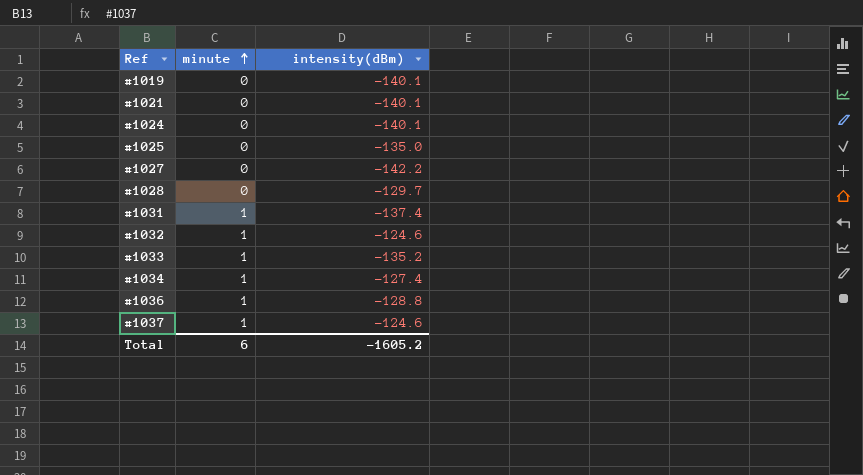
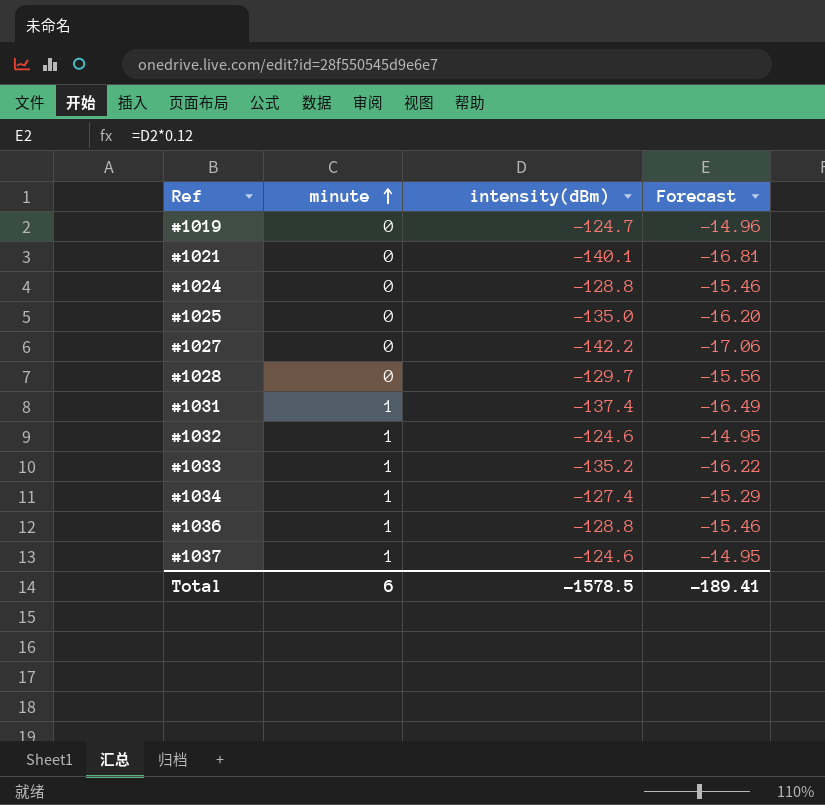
column Forecast | formula: none -> [intensity(dBm)] * 0.12
#1019 | intensity(dBm): -140.1 -> -124.7
#1024 | intensity(dBm): -140.1 -> -128.8
Total | intensity(dBm): -1605.2 -> -1578.5

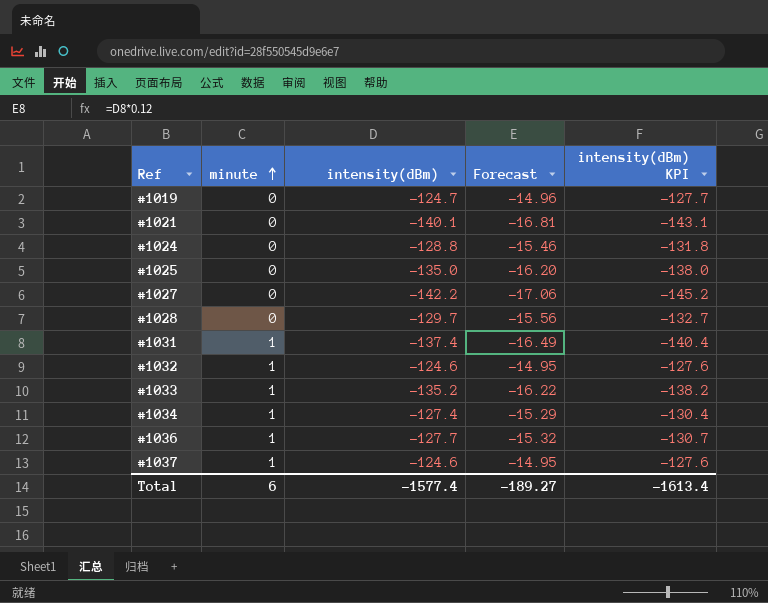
column intensity(dBm) KPI | formula: none -> [intensity(dBm)] - 3
#1036 | intensity(dBm): -128.8 -> -127.7
#1036 | Forecast: -15.46 -> -15.32
Total | intensity(dBm): -1578.5 -> -1577.4
Total | Forecast: -189.41 -> -189.27

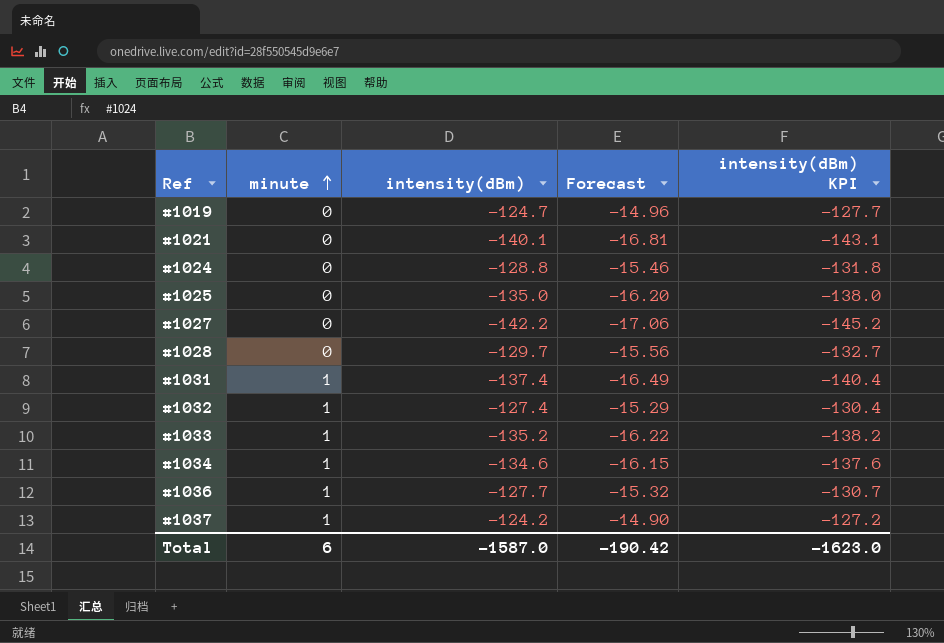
#1032 | intensity(dBm): -124.6 -> -127.4
#1032 | Forecast: -14.95 -> -15.29
#1032 | intensity(dBm) KPI: -127.6 -> -130.4
#1034 | intensity(dBm): -127.4 -> -134.6
#1034 | Forecast: -15.29 -> -16.15
#1034 | intensity(dBm) KPI: -130.4 -> -137.6
#1037 | intensity(dBm): -124.6 -> -124.2
#1037 | Forecast: -14.95 -> -14.90
#1037 | intensity(dBm) KPI: -127.6 -> -127.2
Total | intensity(dBm): -1577.4 -> -1587.0
Total | Forecast: -189.27 -> -190.42
Total | intensity(dBm) KPI: -1613.4 -> -1623.0

